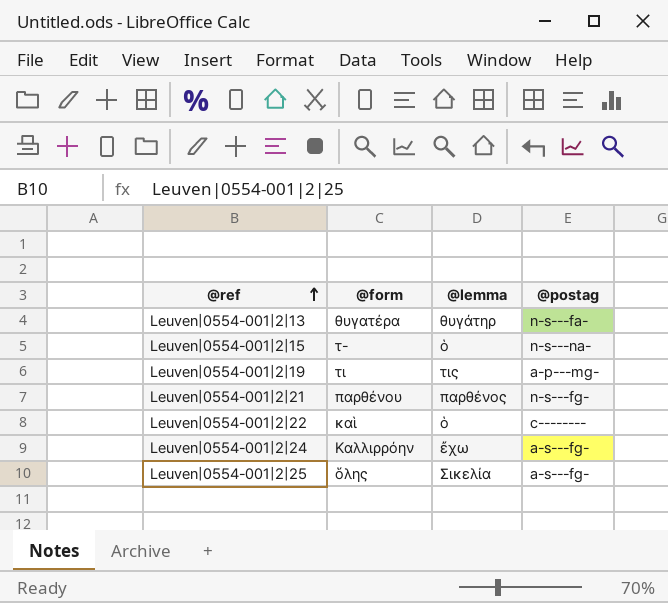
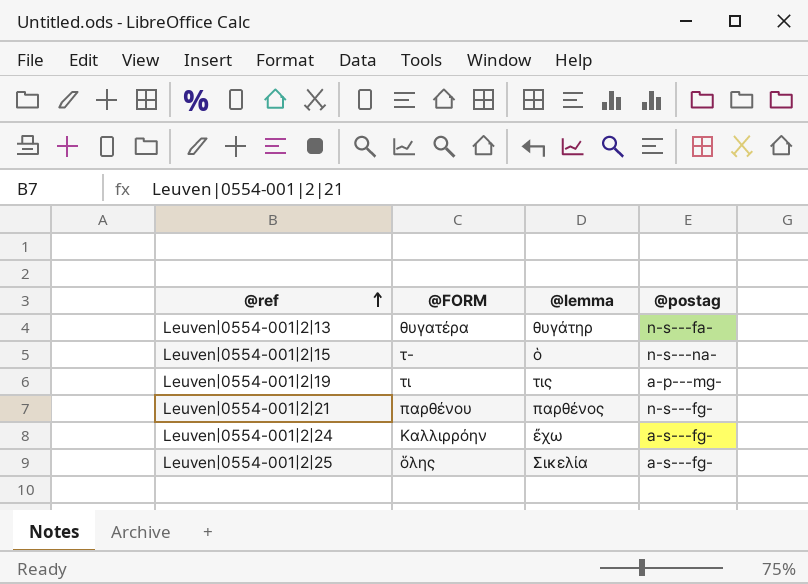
column name: @form -> @FORM
row Leuven|0554-001|2|22: καὶ | ὁ | c-------- -> none

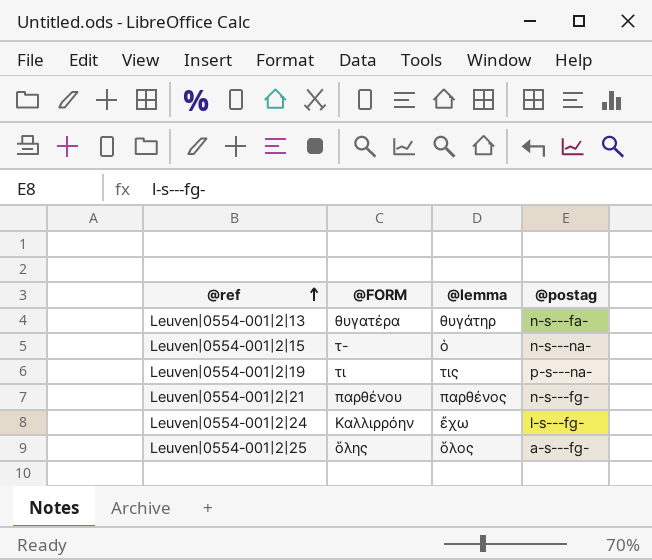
Leuven|0554-001|2|19 | @postag: a-p---mg- -> p-s---na-
Leuven|0554-001|2|24 | @postag: a-s---fg- -> l-s---fg-
Leuven|0554-001|2|25 | @lemma: Σικελία -> ὅλος

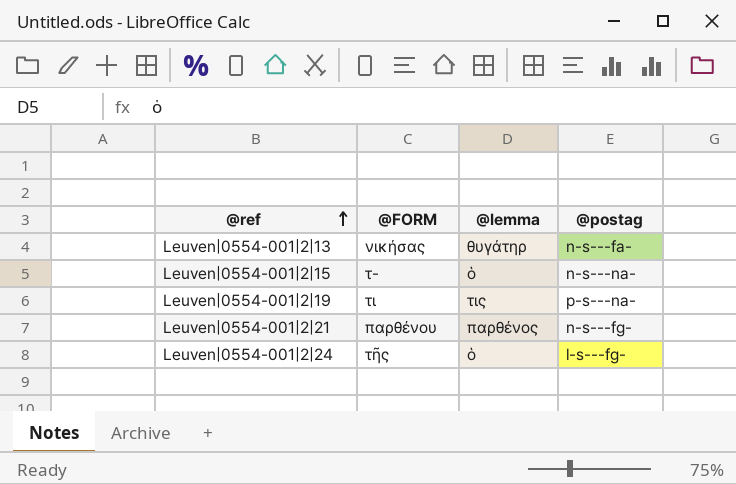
row Leuven|0554-001|2|25: ὅλης | ὅλος | a-s---fg- -> none
Leuven|0554-001|2|13 | @FORM: θυγατέρα -> νικήσας
Leuven|0554-001|2|24 | @FORM: Καλλιρρόην -> τῆς
Leuven|0554-001|2|24 | @lemma: ἔχω -> ὁ

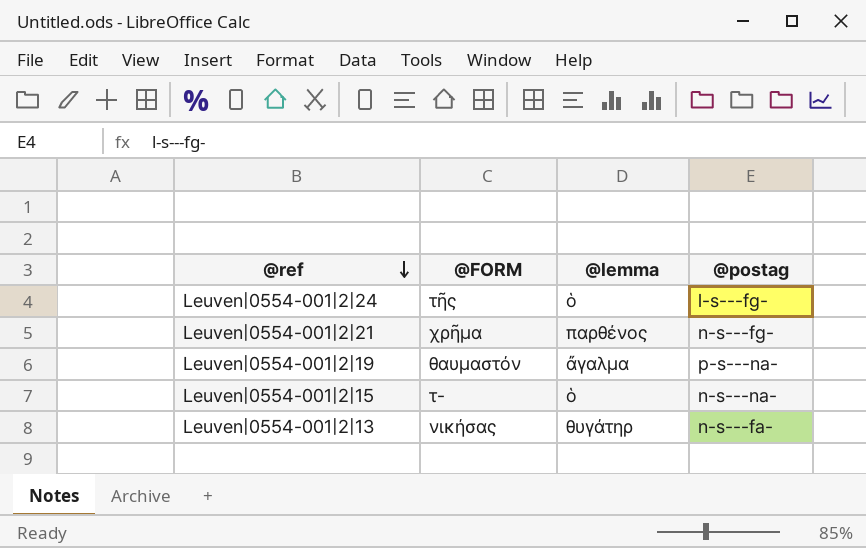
row order: @ref ascending -> @ref descending
Leuven|0554-001|2|21 | @FORM: παρθένου -> χρῆμα
Leuven|0554-001|2|19 | @FORM: τι -> θαυμαστόν
Leuven|0554-001|2|19 | @lemma: τις -> ἄγαλμα

